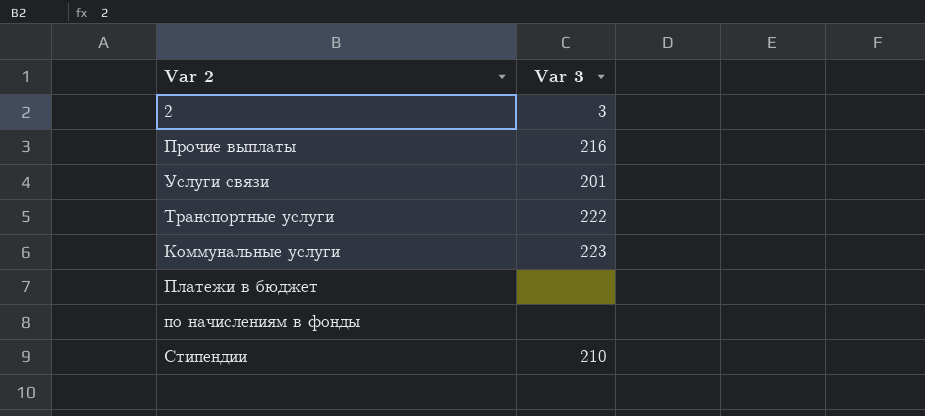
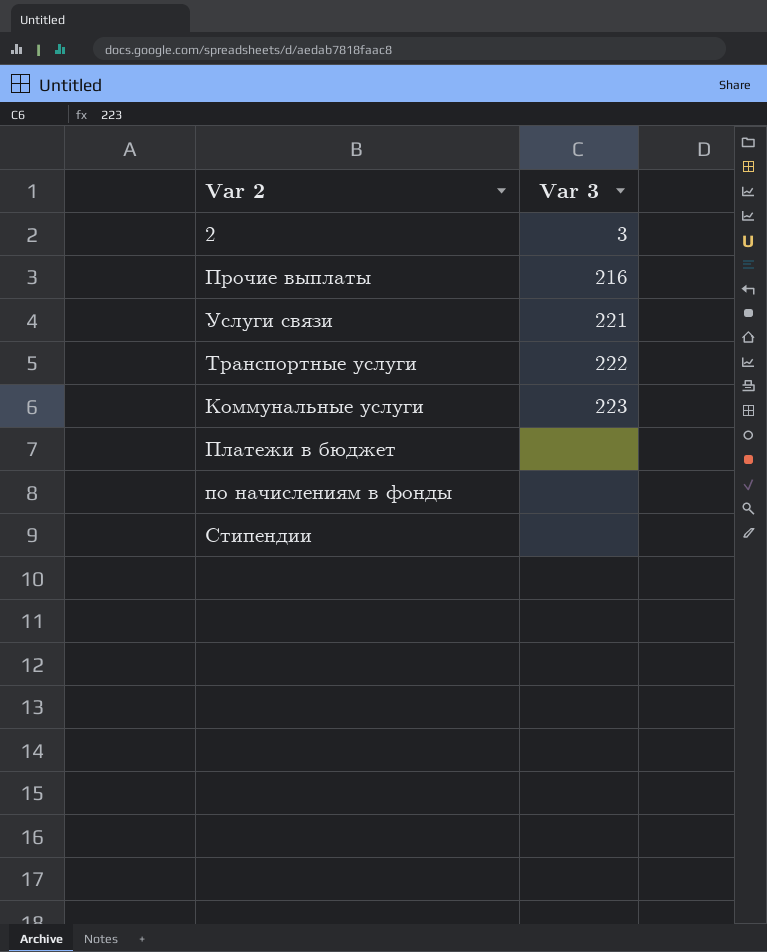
Услуги связи | Var 3: 201 -> 221
Стипендии | Var 3: 210 -> none

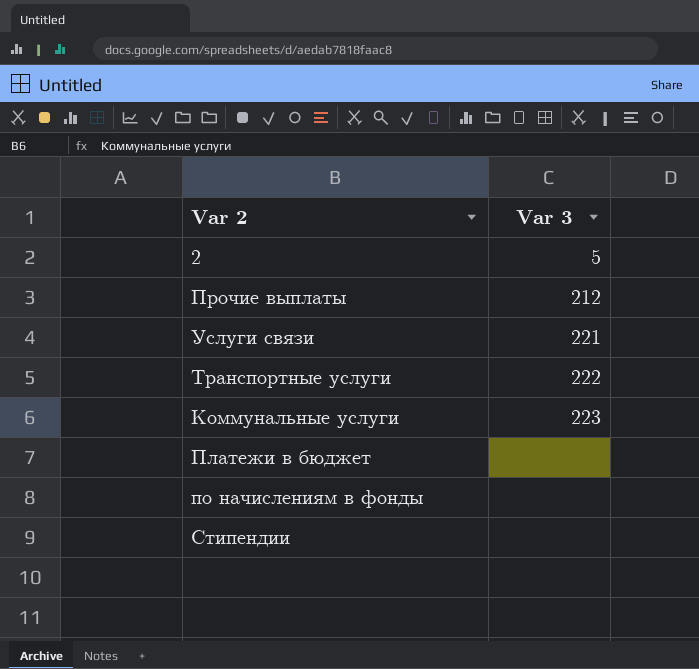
2 | Var 3: 3 -> 5
Прочие выплаты | Var 3: 216 -> 212

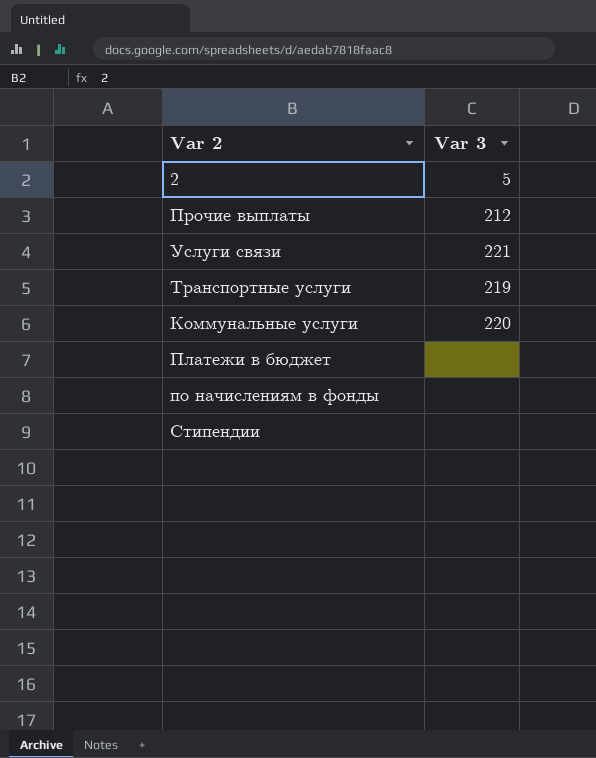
Транспортные услуги | Var 3: 222 -> 219
Коммунальные услуги | Var 3: 223 -> 220

